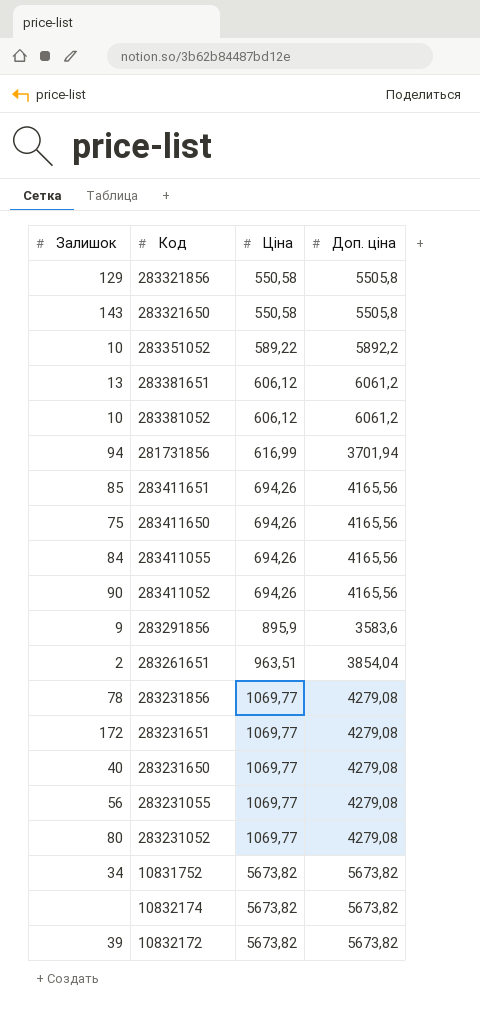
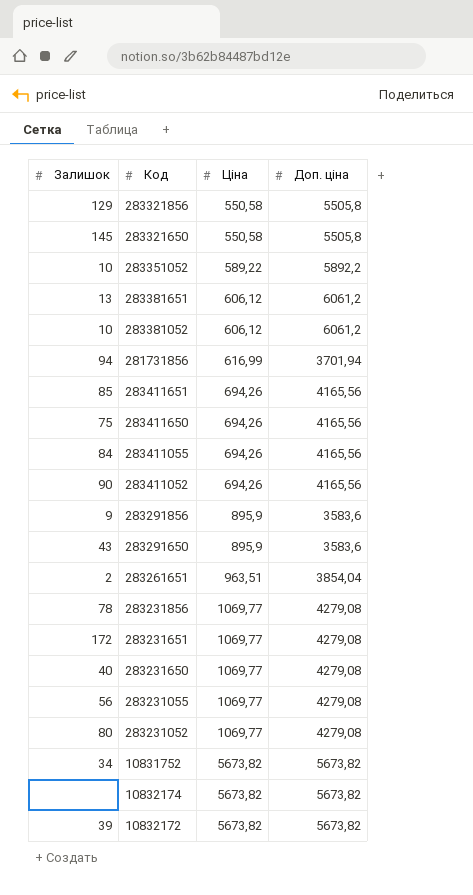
283321650 | Залишок: 143 -> 145
row 283291650: none -> 43 | 895,9 | 3583,6

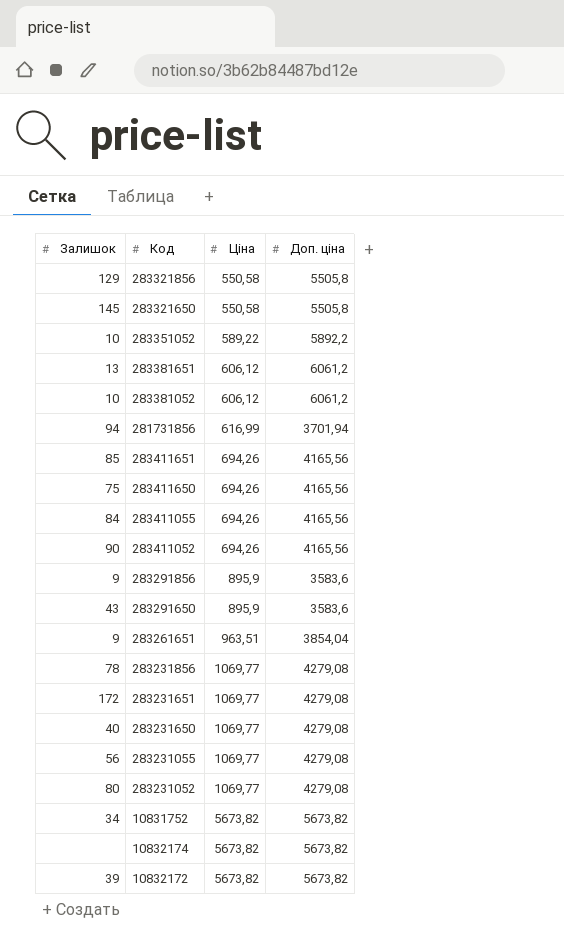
283261651 | Залишок: 2 -> 9

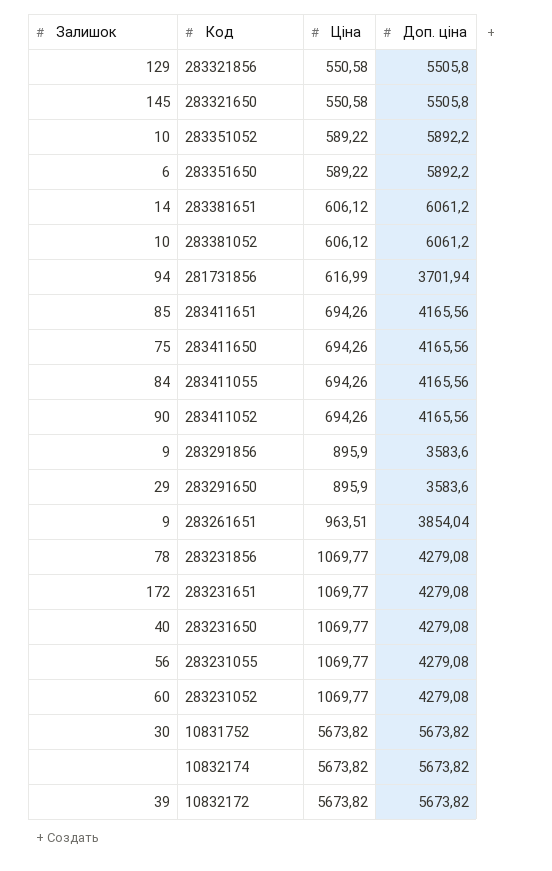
row 283351650: none -> 6 | 589,22 | 5892,2
283381651 | Залишок: 13 -> 14
283291650 | Залишок: 43 -> 29
283231052 | Залишок: 80 -> 60
10831752 | Залишок: 34 -> 30

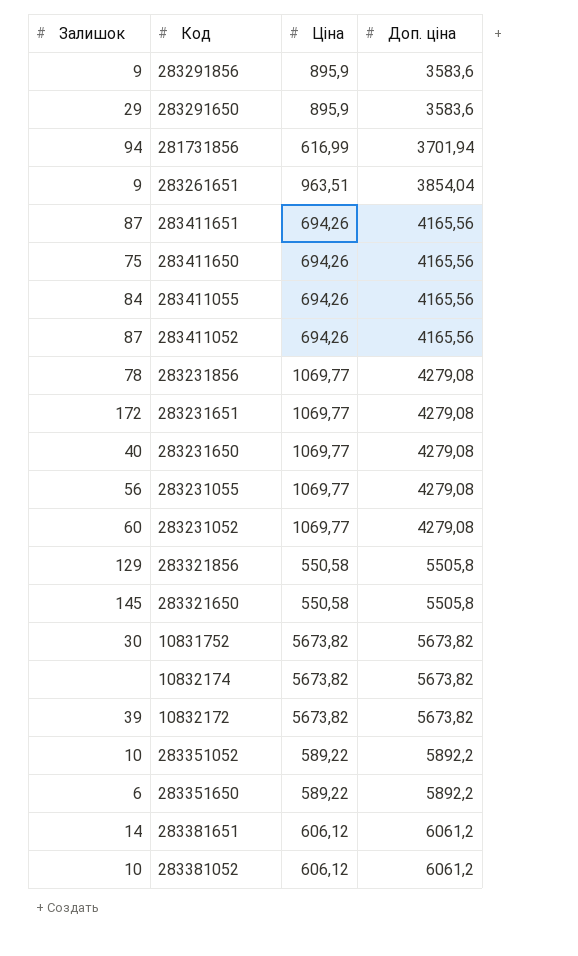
row order: Ціна ascending -> Доп. ціна ascending
283411651 | Залишок: 85 -> 87
283411052 | Залишок: 90 -> 87

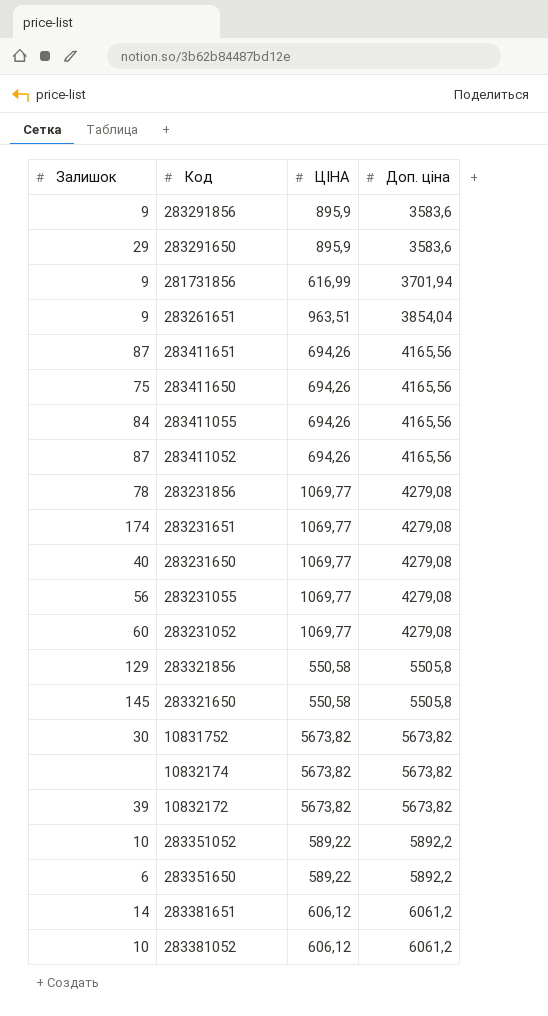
column name: Ціна -> ЦІНА
281731856 | Залишок: 94 -> 9
283231651 | Залишок: 172 -> 174

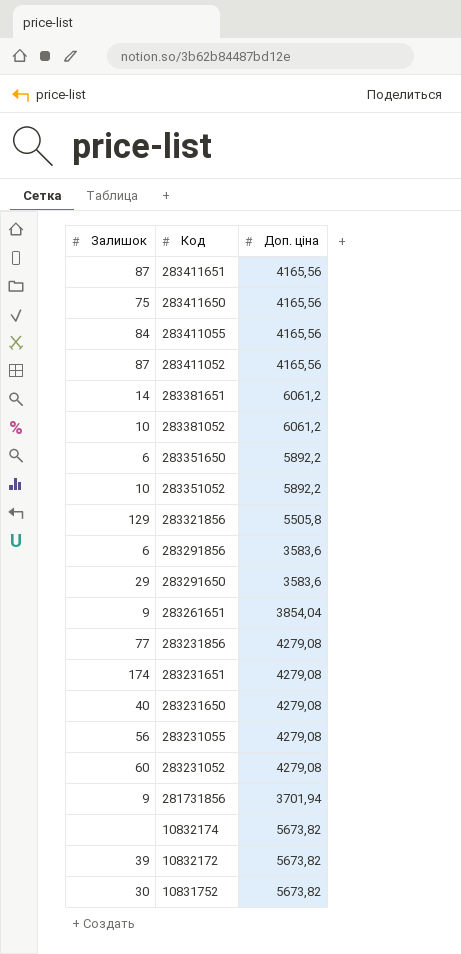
row order: Доп. ціна ascending -> Код descending
column ЦІНА | position: 3 -> none
row 283321650: 145 | 550,58 | 5505,8 -> none
283291856 | Залишок: 9 -> 6
283231856 | Залишок: 78 -> 77

